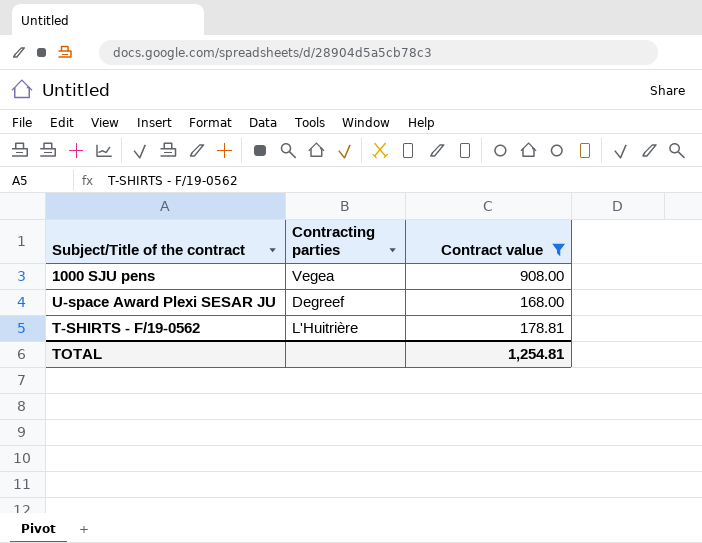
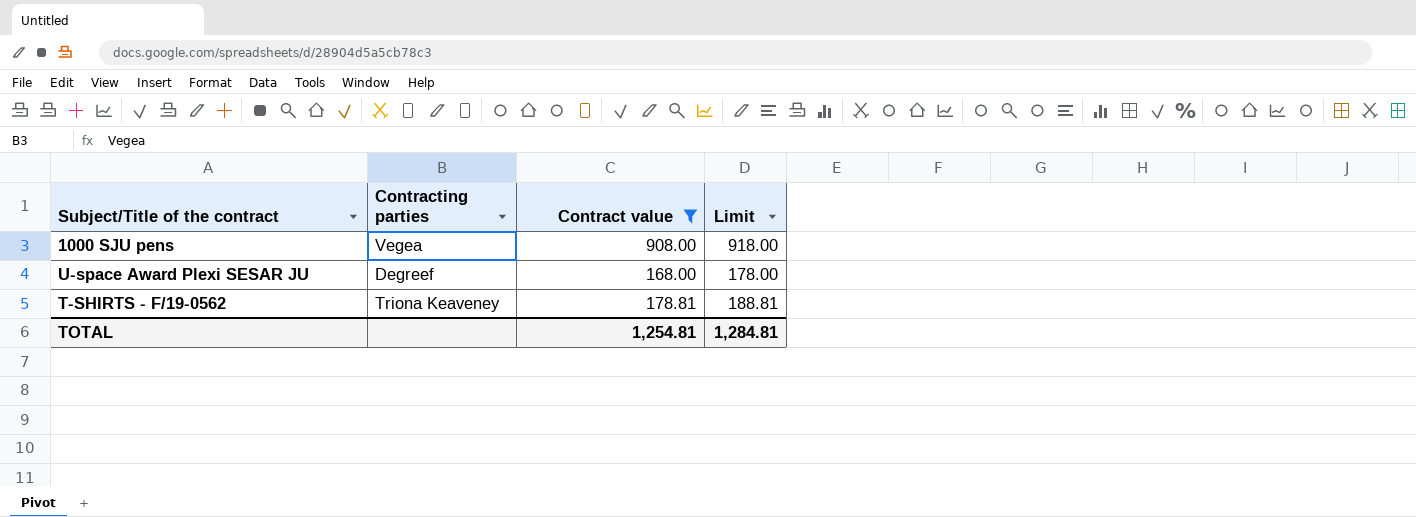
column Limit | formula: none -> [Contract value] + 10
T-SHIRTS - F/19-0562 | Contracting parties: L'Huitrière -> Triona Keaveney

